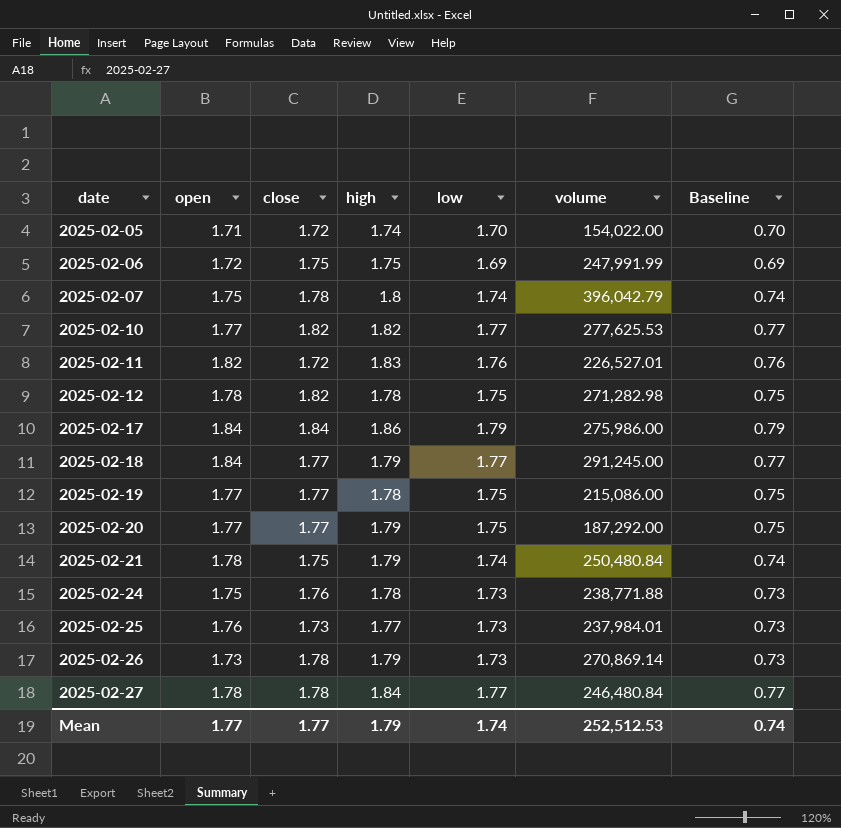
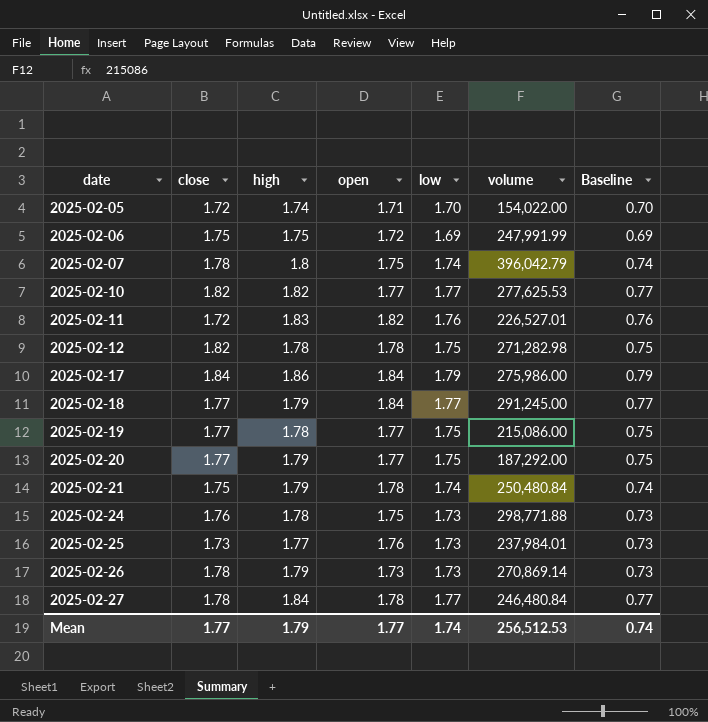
column open | position: 2 -> 4
2025-02-24 | volume: 238,771.88 -> 298,771.88
Mean | volume: 252,512.53 -> 256,512.53

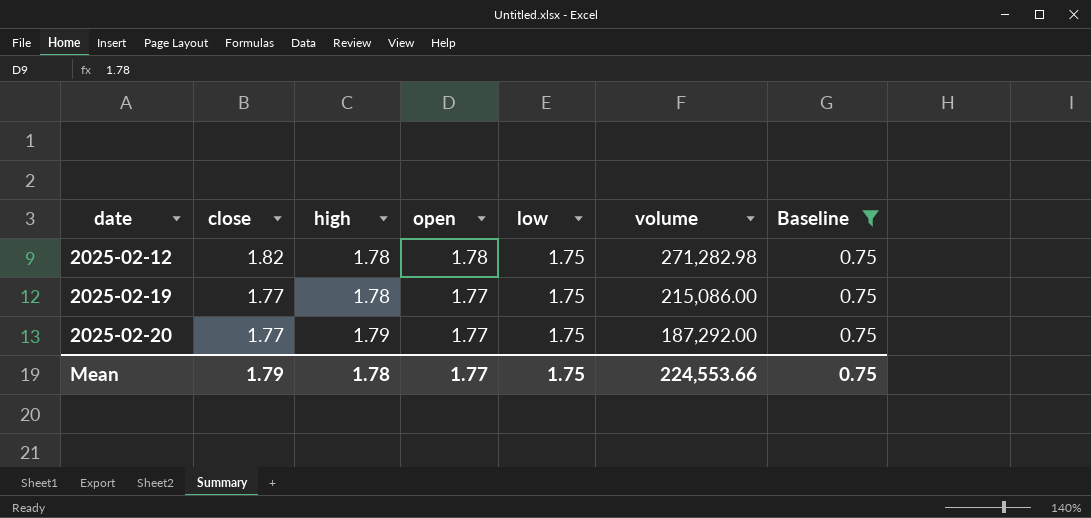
filter: none -> Baseline = 0.75
Mean | close: 1.77 -> 1.79
Mean | high: 1.79 -> 1.78
Mean | low: 1.74 -> 1.75
Mean | volume: 256,512.53 -> 224,553.66
Mean | Baseline: 0.74 -> 0.75

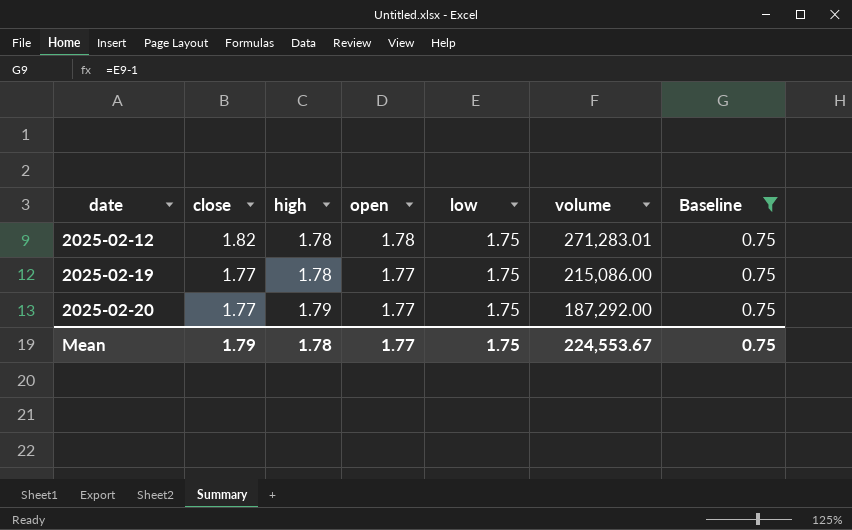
2025-02-12 | volume: 271,282.98 -> 271,283.01
Mean | volume: 224,553.66 -> 224,553.67

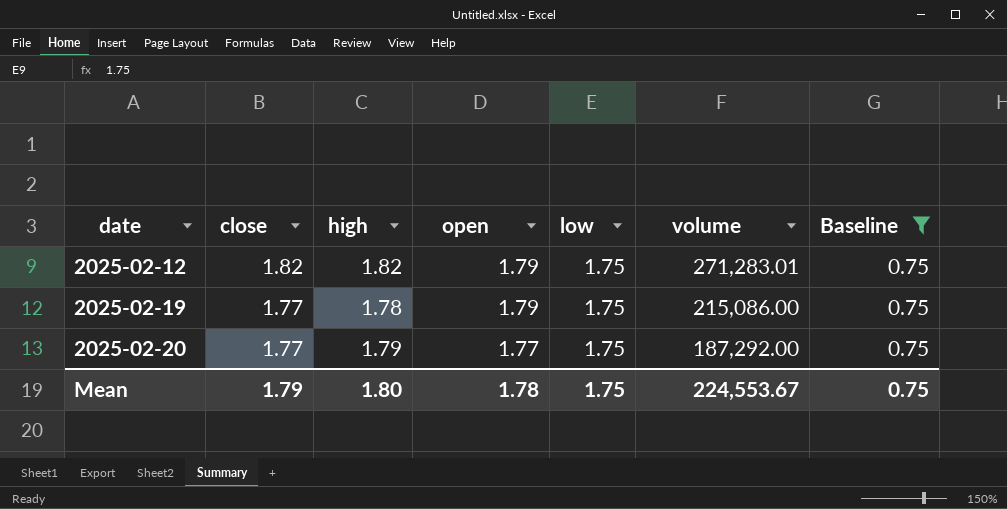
2025-02-12 | high: 1.78 -> 1.82
2025-02-12 | open: 1.78 -> 1.79
2025-02-19 | open: 1.77 -> 1.79
Mean | high: 1.78 -> 1.80
Mean | open: 1.77 -> 1.78

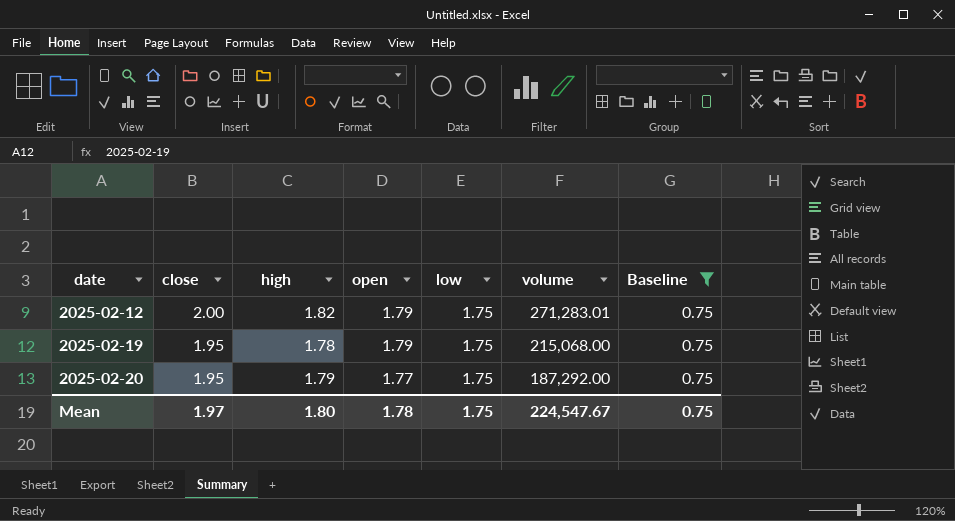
2025-02-12 | close: 1.82 -> 2.00
2025-02-19 | close: 1.77 -> 1.95
2025-02-19 | volume: 215,086.00 -> 215,068.00
2025-02-20 | close: 1.77 -> 1.95
Mean | close: 1.79 -> 1.97
Mean | volume: 224,553.67 -> 224,547.67

